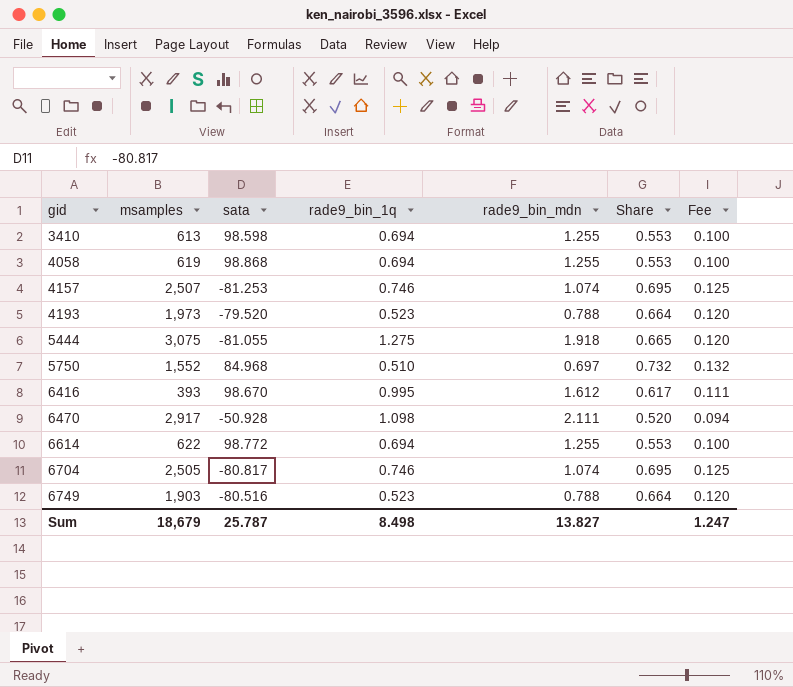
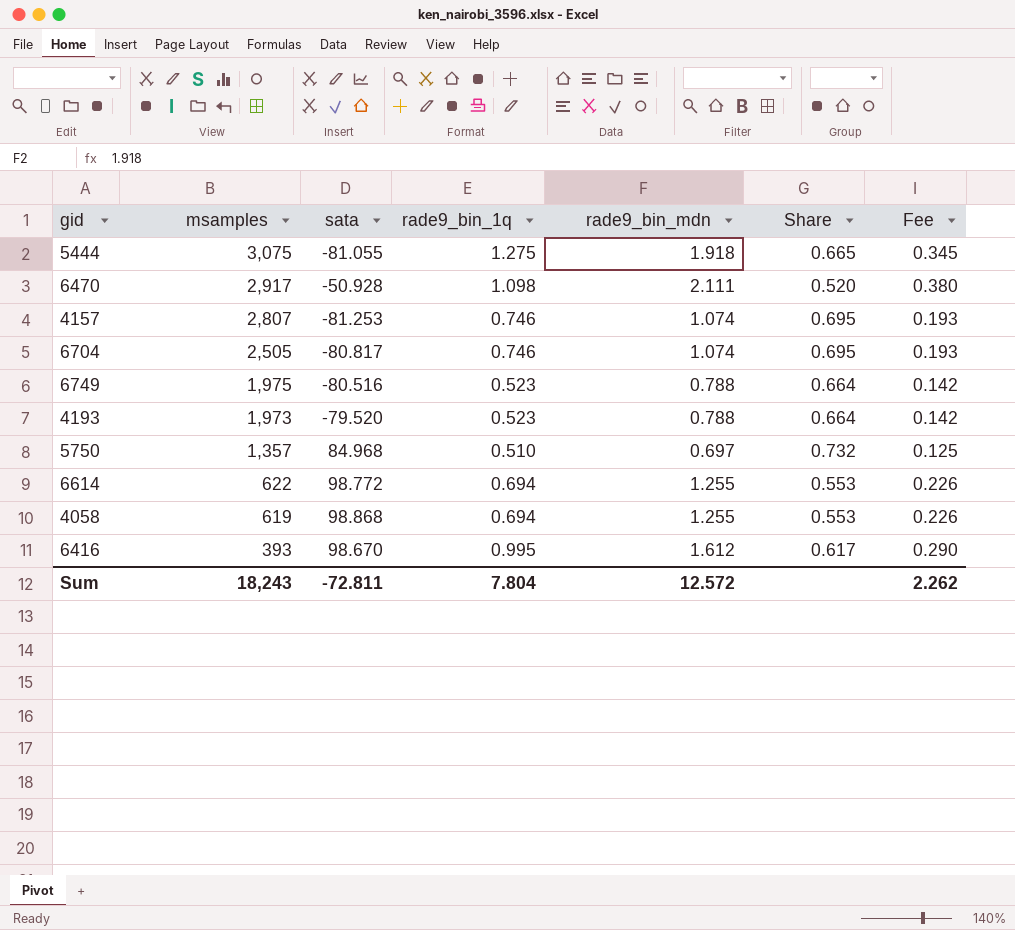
row order: gid ascending -> msamples descending
column Fee | formula: [Share] * 0.18 -> [rade9_bin_mdn] * 0.18
row 3410: 613 | 98.598 | 0.694 | 1.255 | 0.553 | 0.100 -> none
4157 | msamples: 2,507 -> 2,807
6749 | msamples: 1,903 -> 1,975
5750 | msamples: 1,552 -> 1,357
Sum | msamples: 18,679 -> 18,243
Sum | sata: 25.787 -> -72.811
Sum | rade9_bin_1q: 8.498 -> 7.804
Sum | rade9_bin_mdn: 13.827 -> 12.572
Sum | Fee: 1.247 -> 2.262

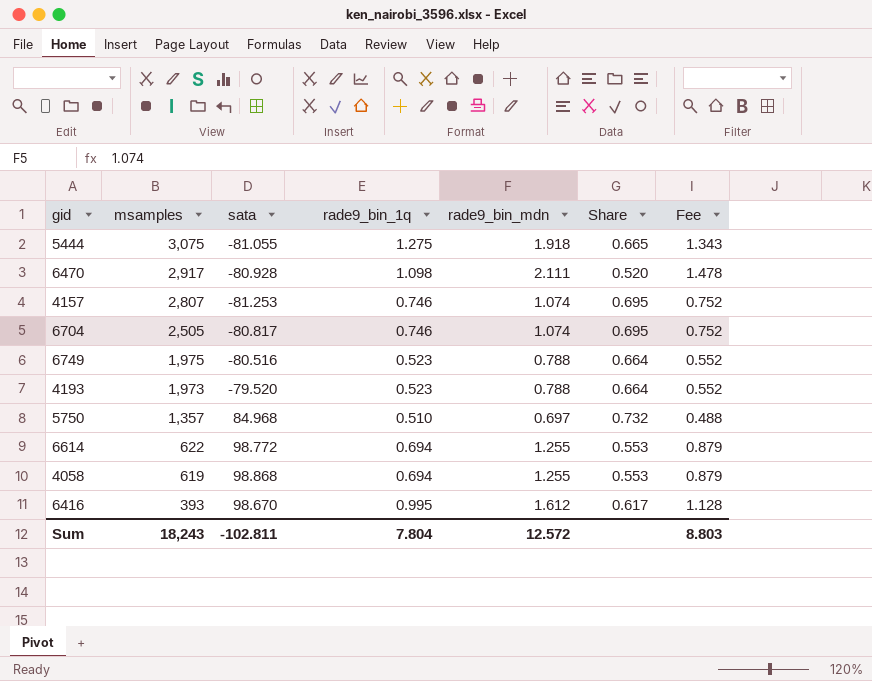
column Fee | formula: [rade9_bin_mdn] * 0.18 -> [rade9_bin_mdn] * 0.7
6470 | sata: -50.928 -> -80.928
Sum | sata: -72.811 -> -102.811
Sum | Fee: 2.262 -> 8.803

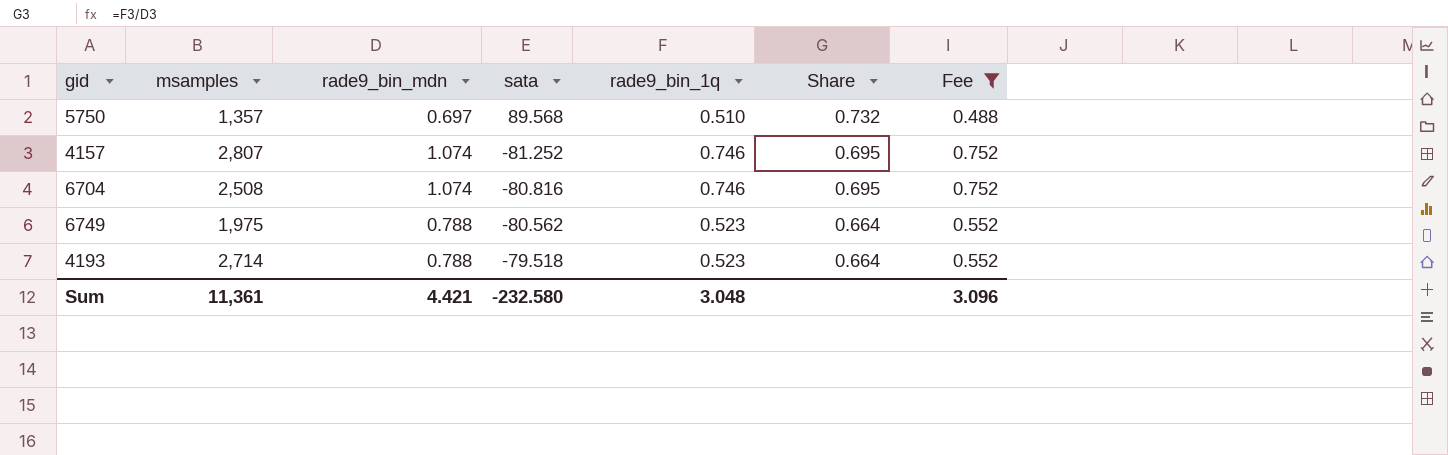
filter: none -> Fee <= 0.752
row order: msamples descending -> Share descending
column rade9_bin_mdn | position: 5 -> 3
5750 | sata: 84.968 -> 89.568
4157 | sata: -81.253 -> -81.252
6704 | msamples: 2,505 -> 2,508
6704 | sata: -80.817 -> -80.816
6749 | sata: -80.516 -> -80.562
4193 | msamples: 1,973 -> 2,714
4193 | sata: -79.520 -> -79.518
Sum | msamples: 18,243 -> 11,361
Sum | rade9_bin_mdn: 12.572 -> 4.421
Sum | sata: -102.811 -> -232.580
Sum | rade9_bin_1q: 7.804 -> 3.048
Sum | Fee: 8.803 -> 3.096

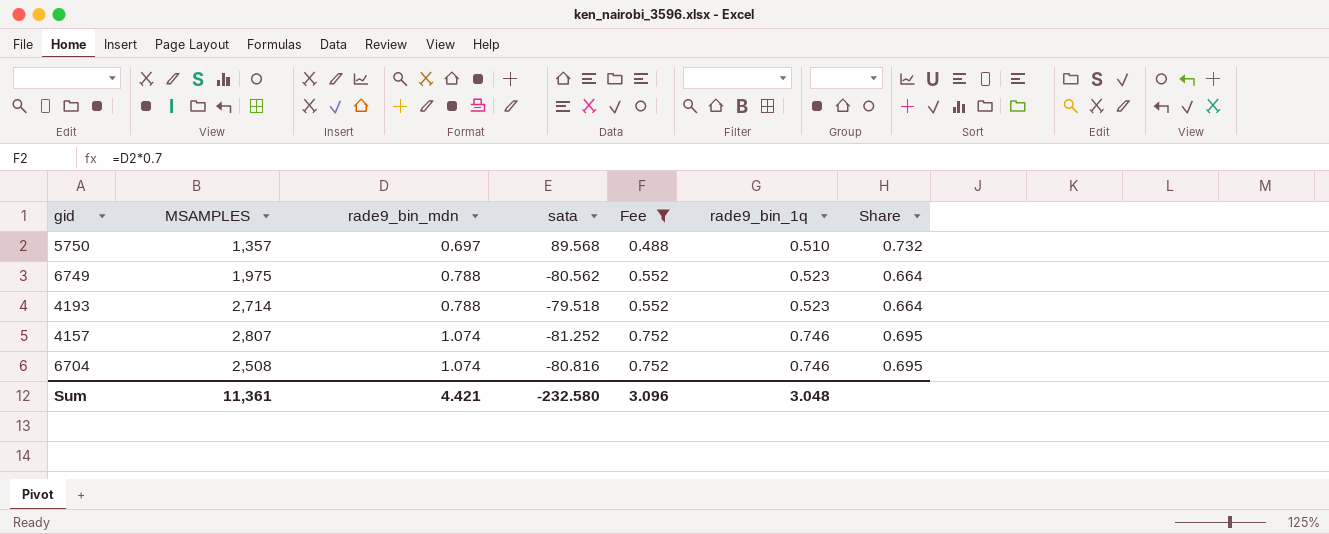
row order: Share descending -> rade9_bin_mdn ascending
column name: msamples -> MSAMPLES
column Fee | position: 7 -> 5

